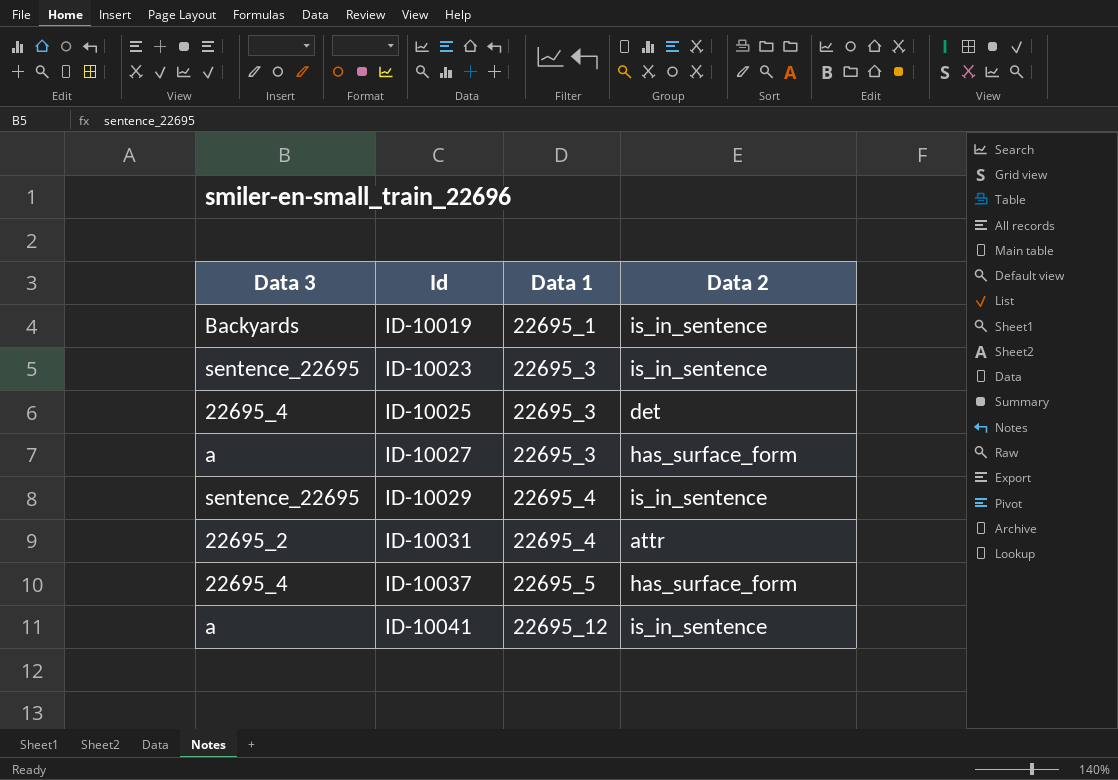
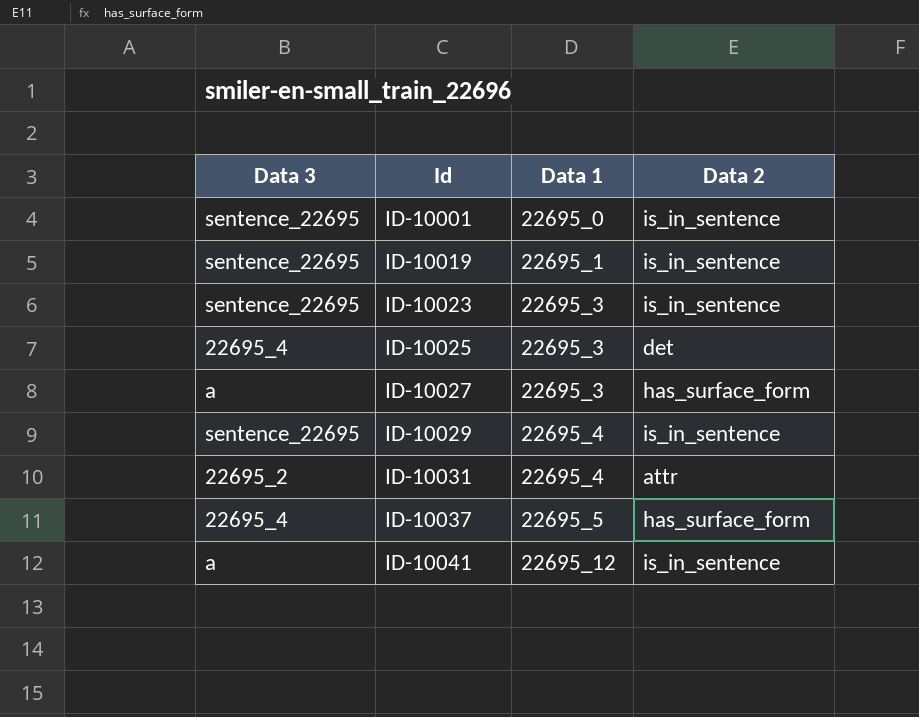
row ID-10001: none -> sentence_22695 | 22695_0 | is_in_sentence
ID-10019 | Data 3: Backyards -> sentence_22695

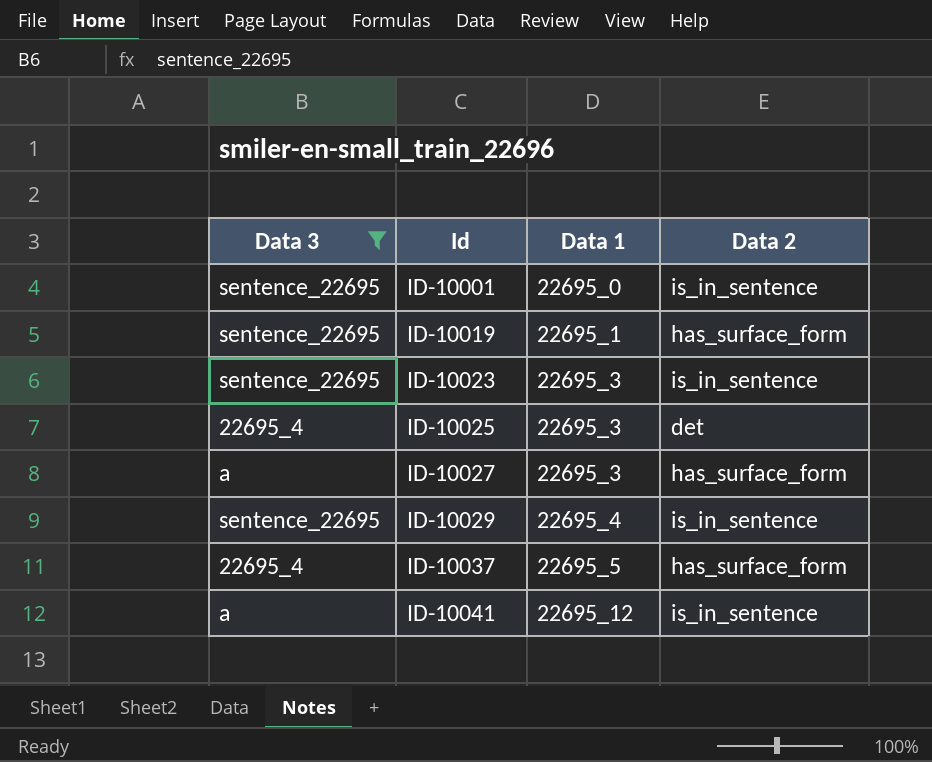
filter: none -> Data 3 != 22695_2
ID-10019 | Data 2: is_in_sentence -> has_surface_form

